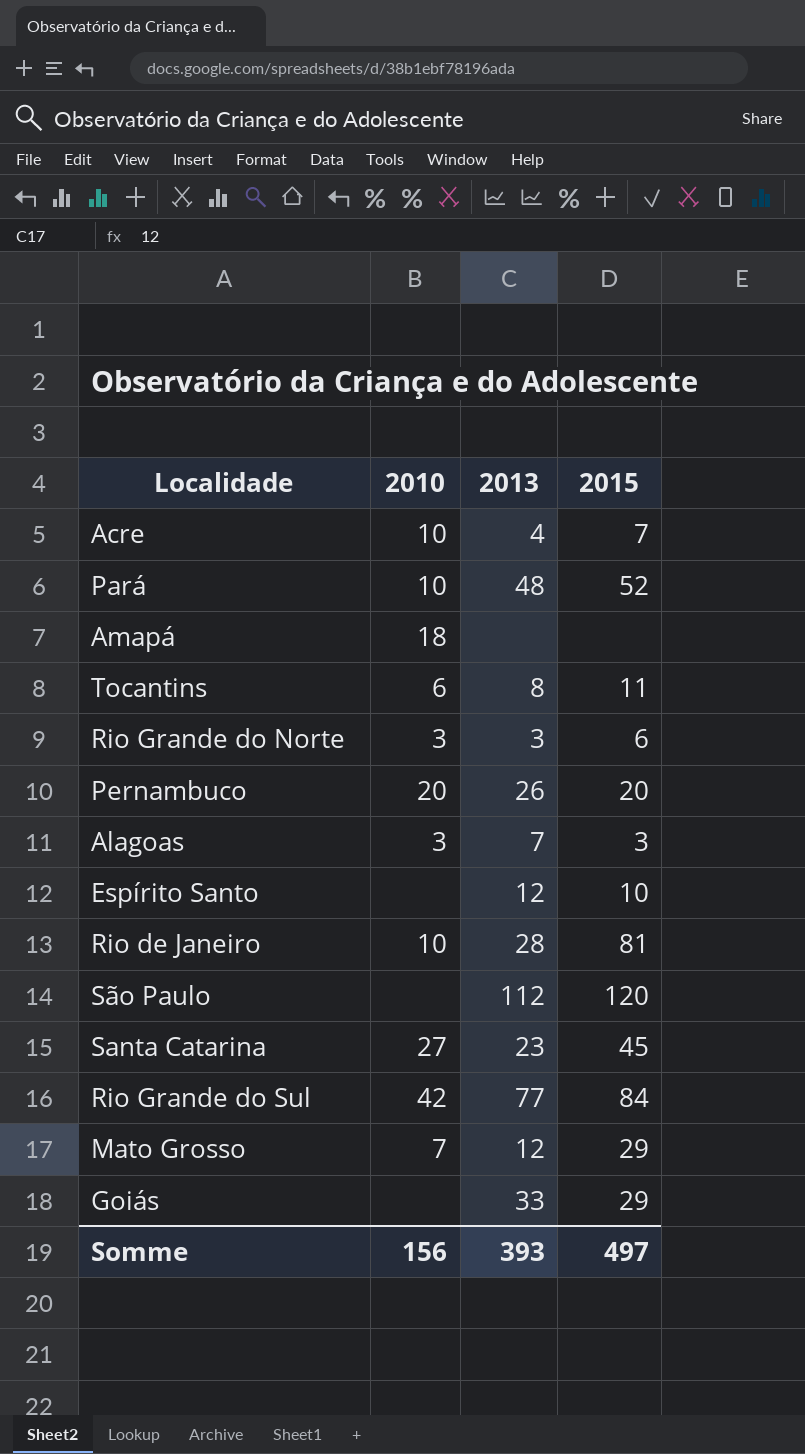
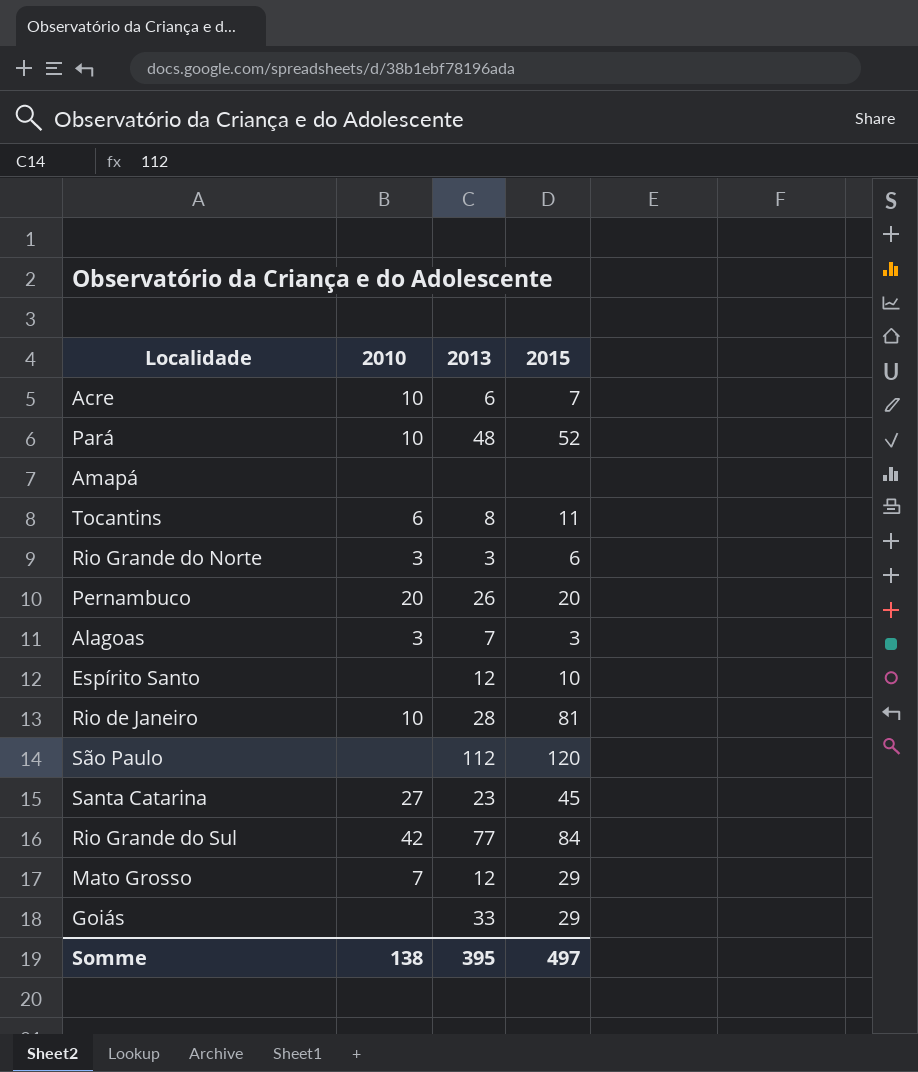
Acre | 2013: 4 -> 6
Amapá | 2010: 18 -> none
Somme | 2010: 156 -> 138
Somme | 2013: 393 -> 395

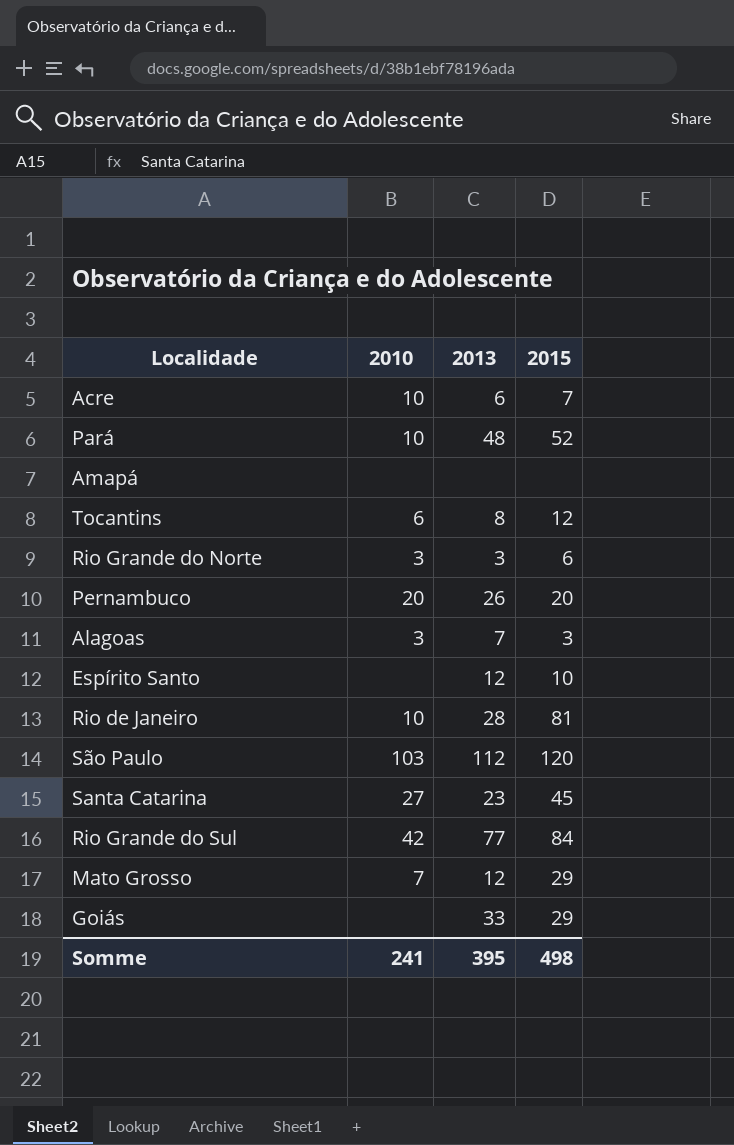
Tocantins | 2015: 11 -> 12
São Paulo | 2010: none -> 103
Somme | 2010: 138 -> 241
Somme | 2015: 497 -> 498

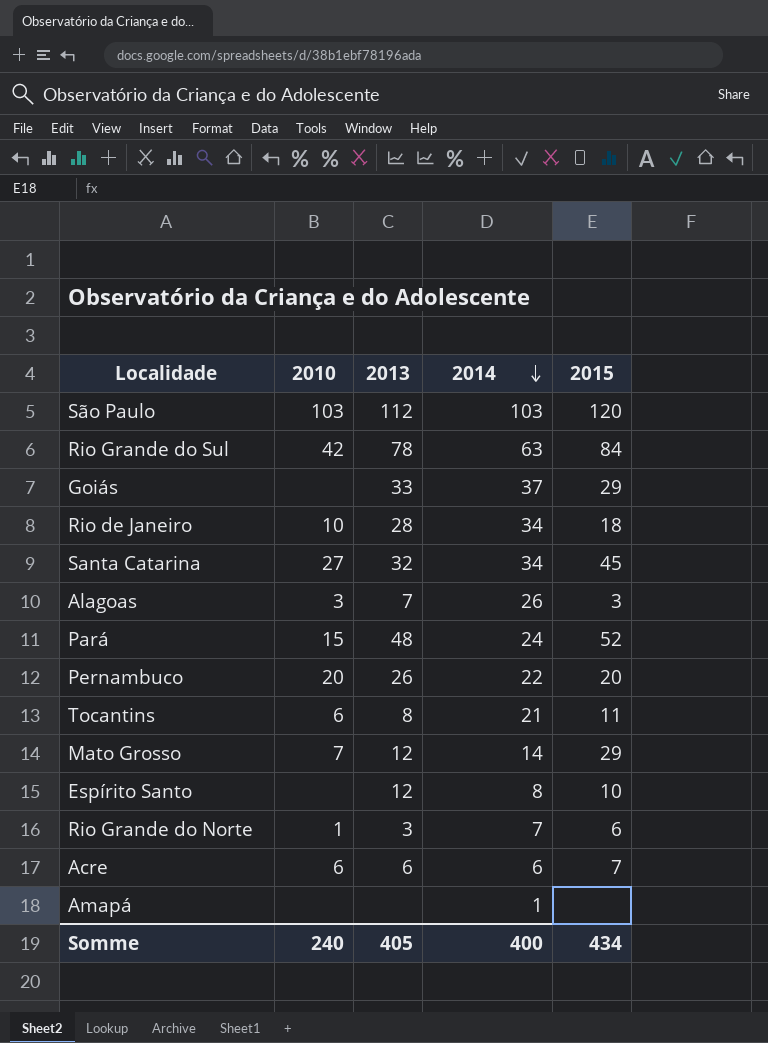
row order: none -> 2014 descending
column 2014 | position: none -> 4
Rio Grande do Sul | 2013: 77 -> 78
Rio de Janeiro | 2015: 81 -> 18
Santa Catarina | 2013: 23 -> 32
Pará | 2010: 10 -> 15
Tocantins | 2015: 12 -> 11
Rio Grande do Norte | 2010: 3 -> 1
Acre | 2010: 10 -> 6
Somme | 2010: 241 -> 240
Somme | 2013: 395 -> 405
Somme | 2015: 498 -> 434

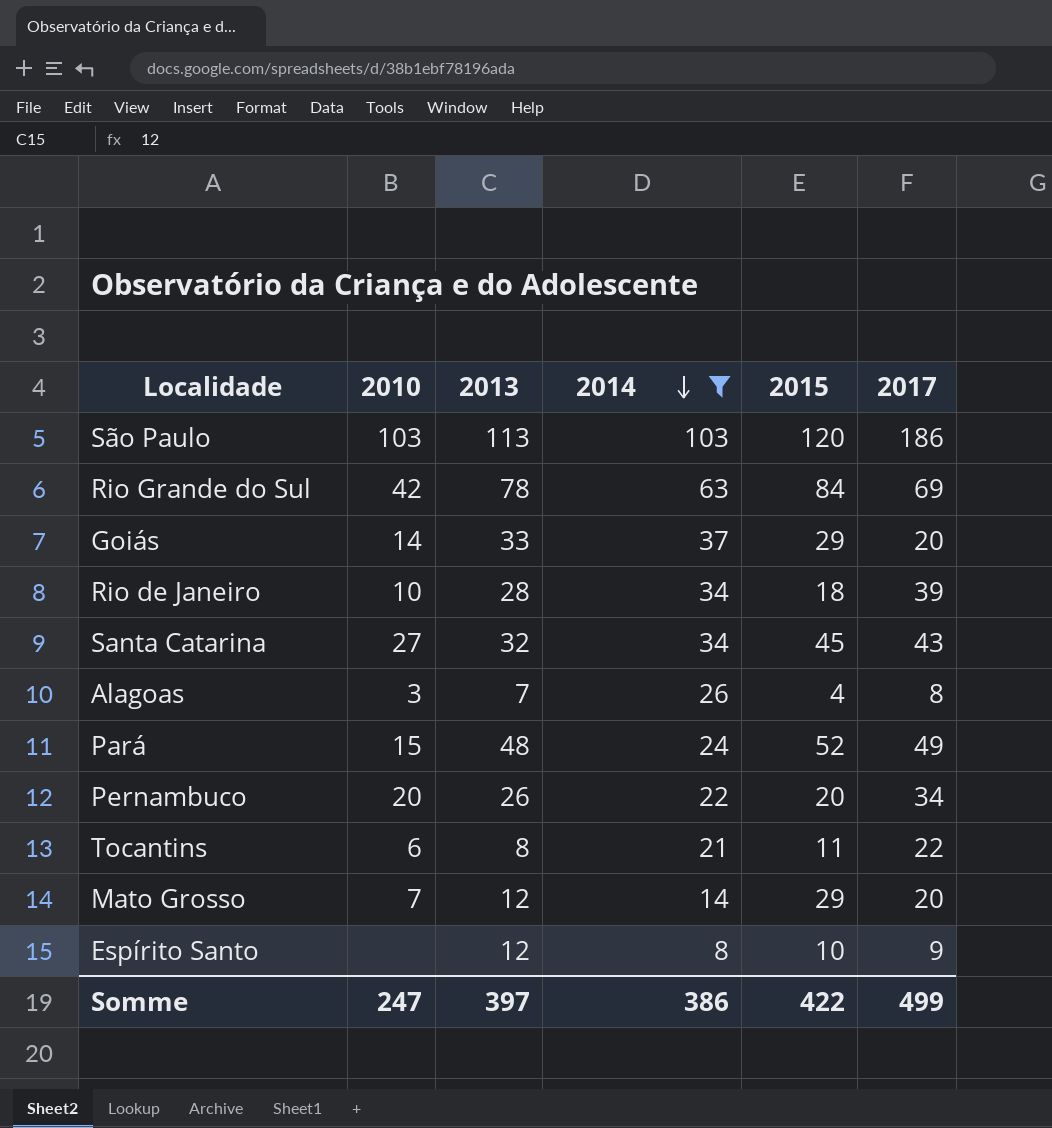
filter: none -> 2014 >= 8
column 2017 | position: none -> 6
São Paulo | 2013: 112 -> 113
Goiás | 2010: none -> 14
Alagoas | 2015: 3 -> 4
Somme | 2010: 240 -> 247
Somme | 2013: 405 -> 397
Somme | 2014: 400 -> 386
Somme | 2015: 434 -> 422

